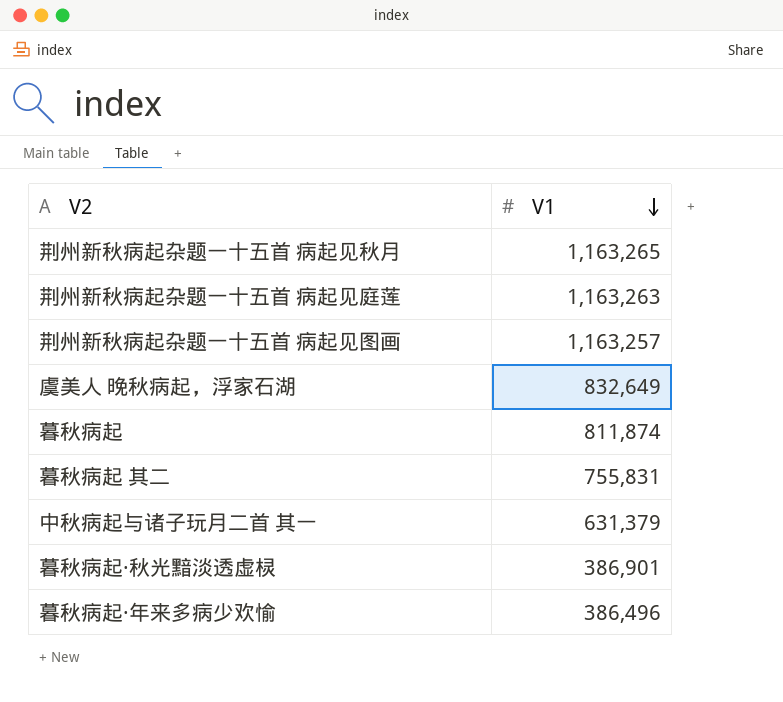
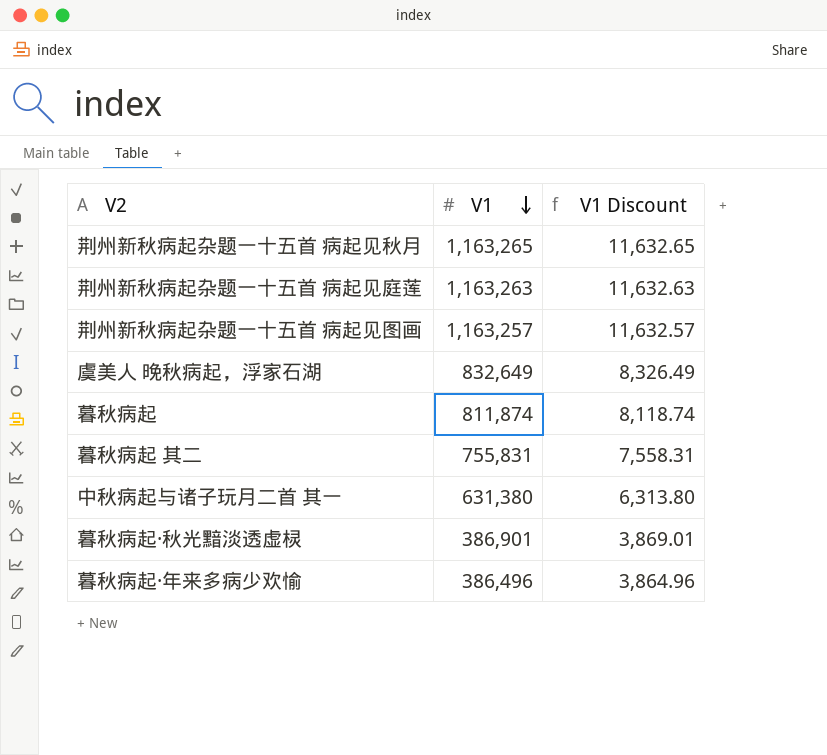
column V1 Discount | formula: none -> [V1] * 0.01
中秋病起与诸子玩月二首 其一 | V1: 631,379 -> 631,380

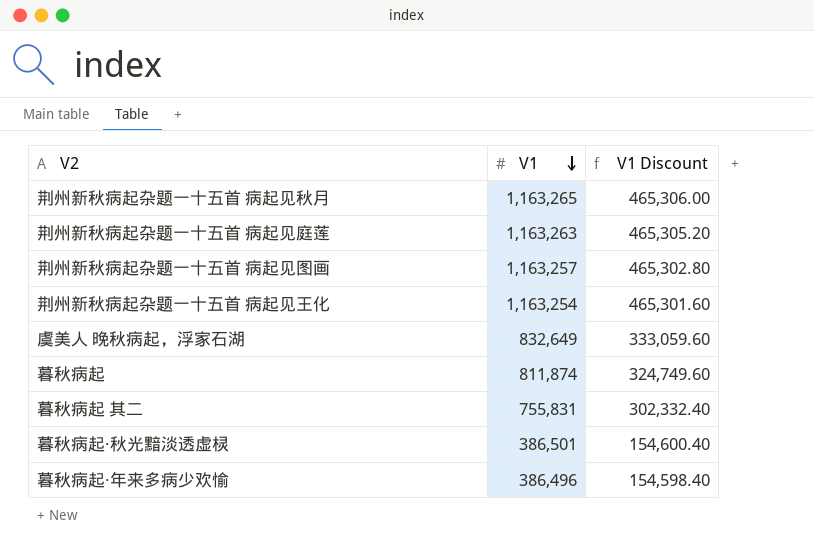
column V1 Discount | formula: [V1] * 0.01 -> [V1] * 0.4
row 中秋病起与诸子玩月二首 其一: 631,380 | 6,313.80 -> none
row 荆州新秋病起杂题一十五首 病起见王化: none -> 1,163,254 | 465,301.60
暮秋病起·秋光黯淡透虚棂 | V1: 386,901 -> 386,501

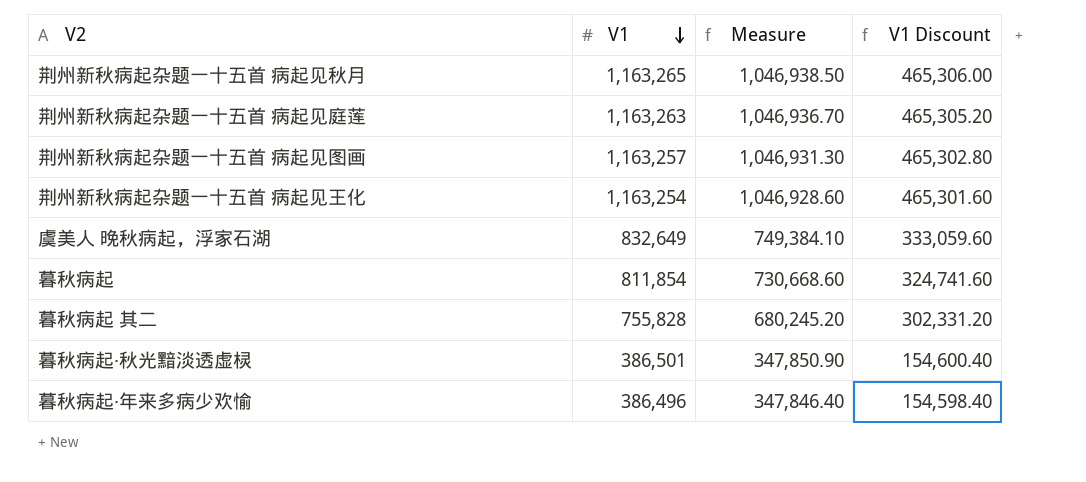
column Measure | formula: none -> [V1] * 0.9
暮秋病起 | V1: 811,874 -> 811,854
暮秋病起 | V1 Discount: 324,749.60 -> 324,741.60
暮秋病起 其二 | V1: 755,831 -> 755,828
暮秋病起 其二 | V1 Discount: 302,332.40 -> 302,331.20

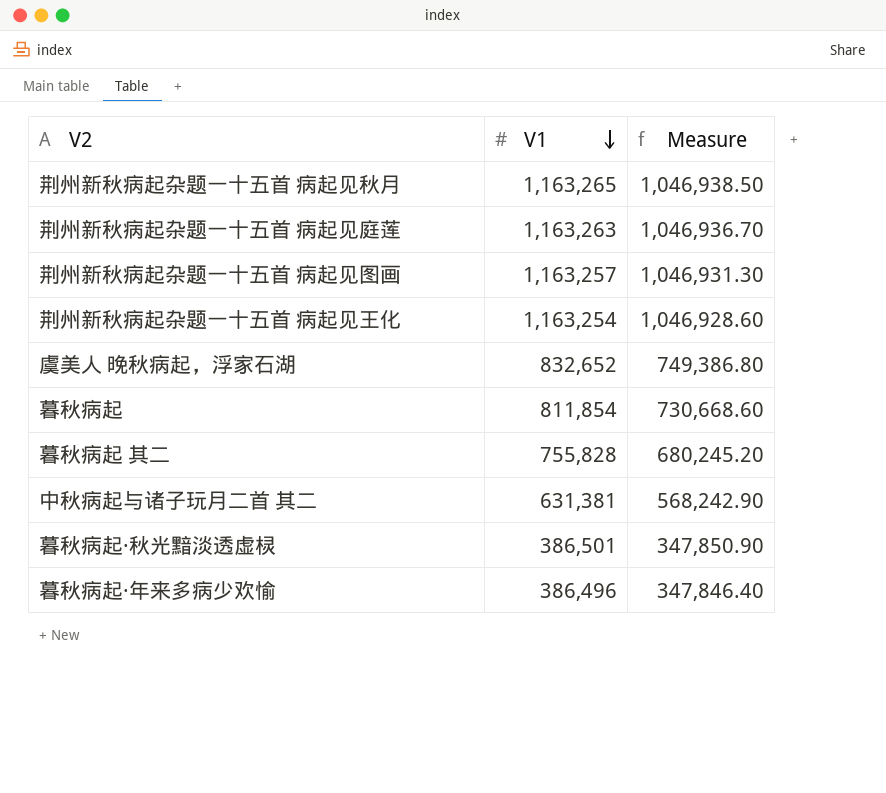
column V1 Discount | formula: [V1] * 0.4 -> none
虞美人 晚秋病起，浮家石湖 | V1: 832,649 -> 832,652
虞美人 晚秋病起，浮家石湖 | Measure: 749,384.10 -> 749,386.80
row 中秋病起与诸子玩月二首 其二: none -> 631,381 | 568,242.90

